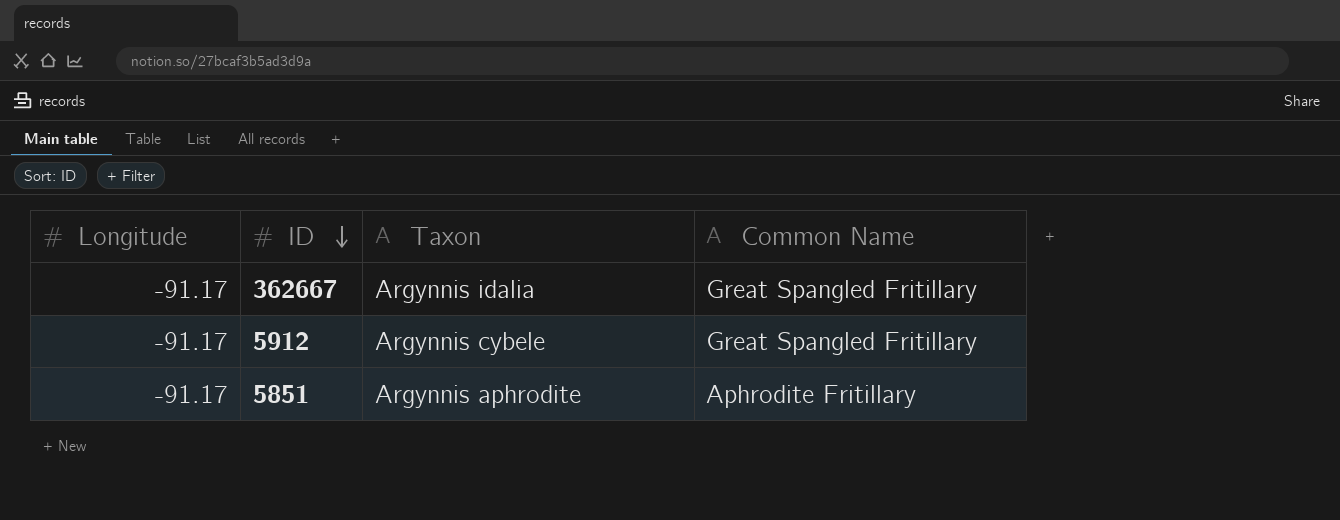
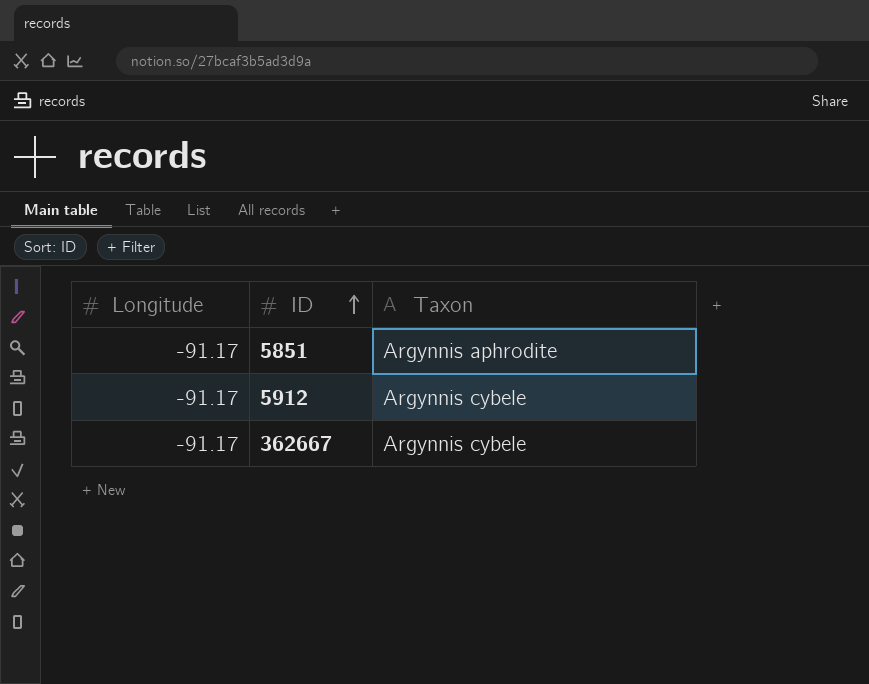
row order: ID descending -> ID ascending
column Common Name | position: 4 -> none
362667 | Taxon: Argynnis idalia -> Argynnis cybele

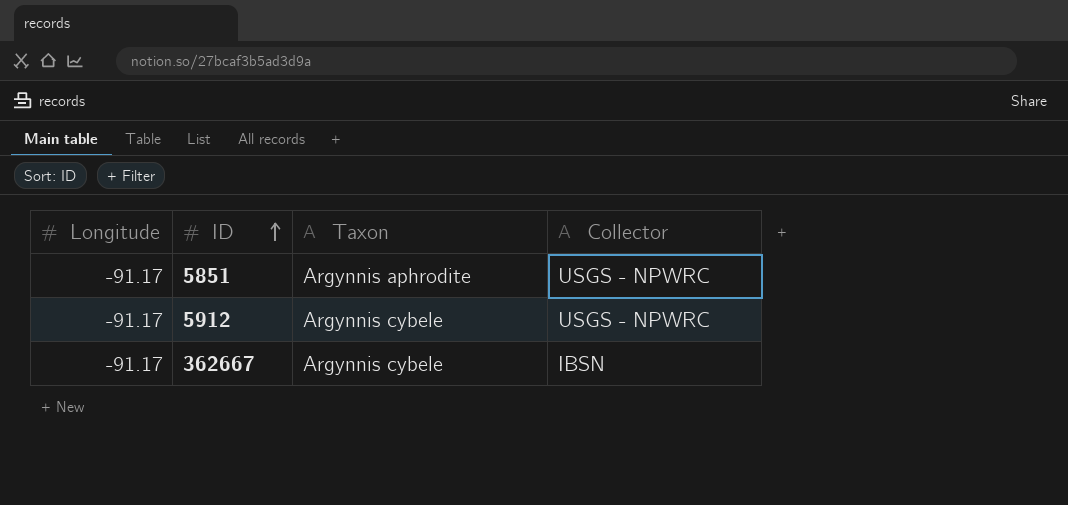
column Collector | position: none -> 4

